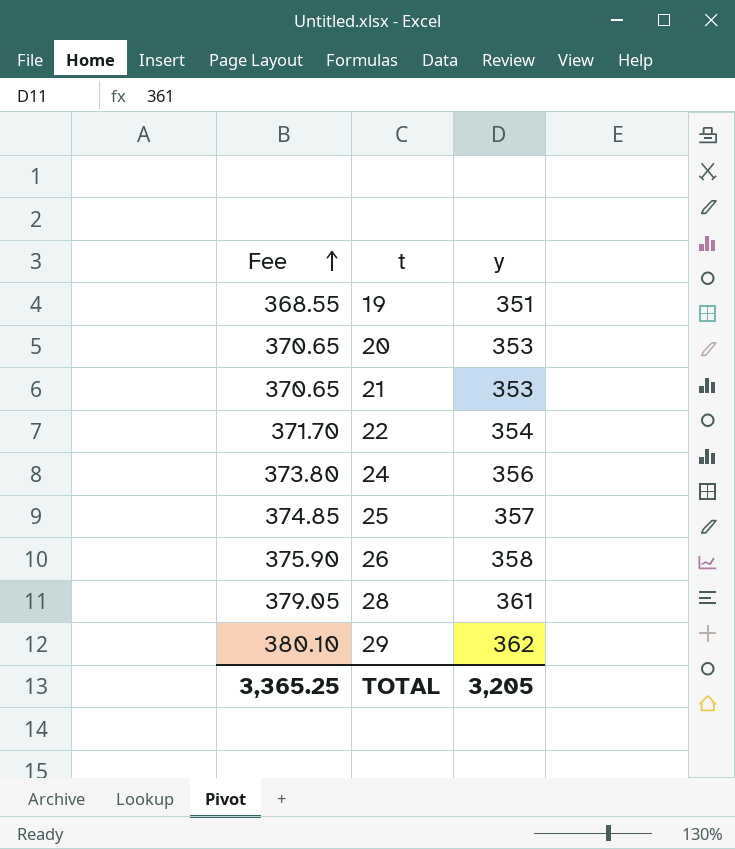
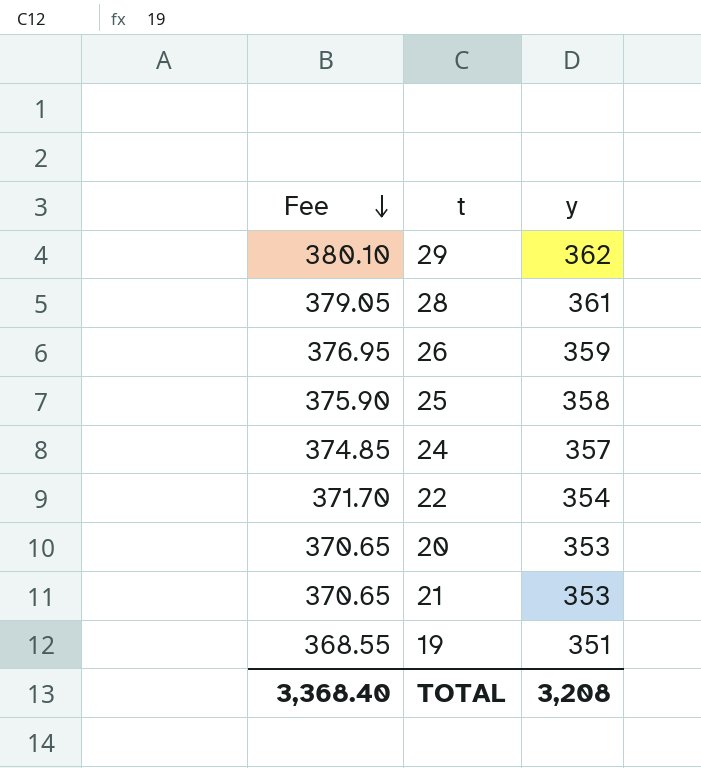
row order: Fee ascending -> Fee descending
26 | Fee: 375.90 -> 376.95
26 | y: 358 -> 359
25 | Fee: 374.85 -> 375.90
25 | y: 357 -> 358
24 | Fee: 373.80 -> 374.85
24 | y: 356 -> 357
TOTAL | Fee: 3,365.25 -> 3,368.40
TOTAL | y: 3,205 -> 3,208

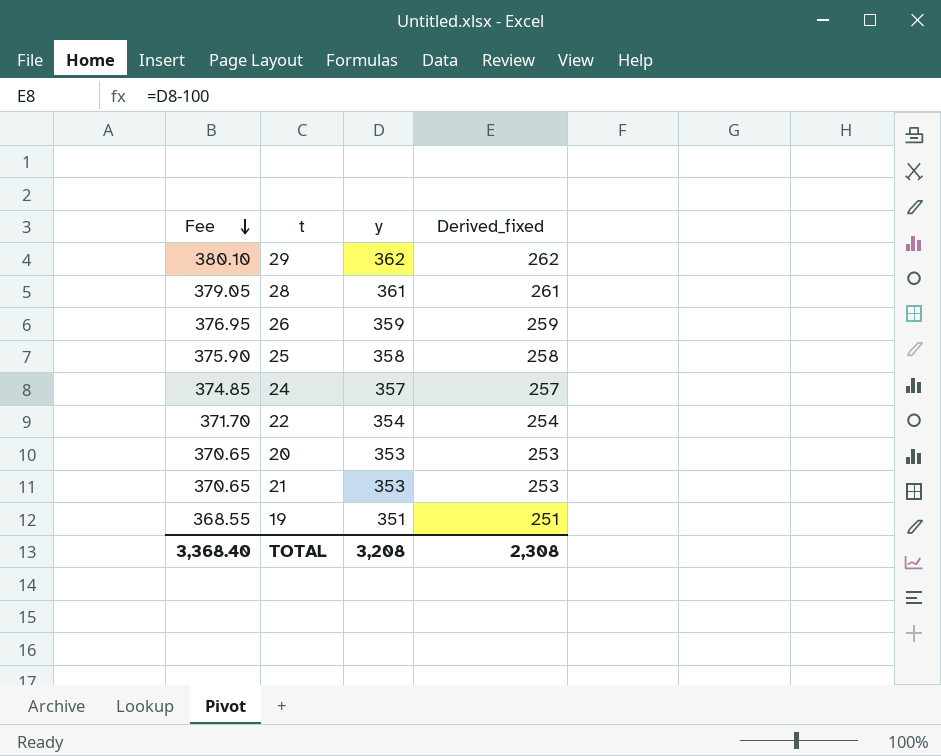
column Derived_fixed | formula: none -> [y] - 100

